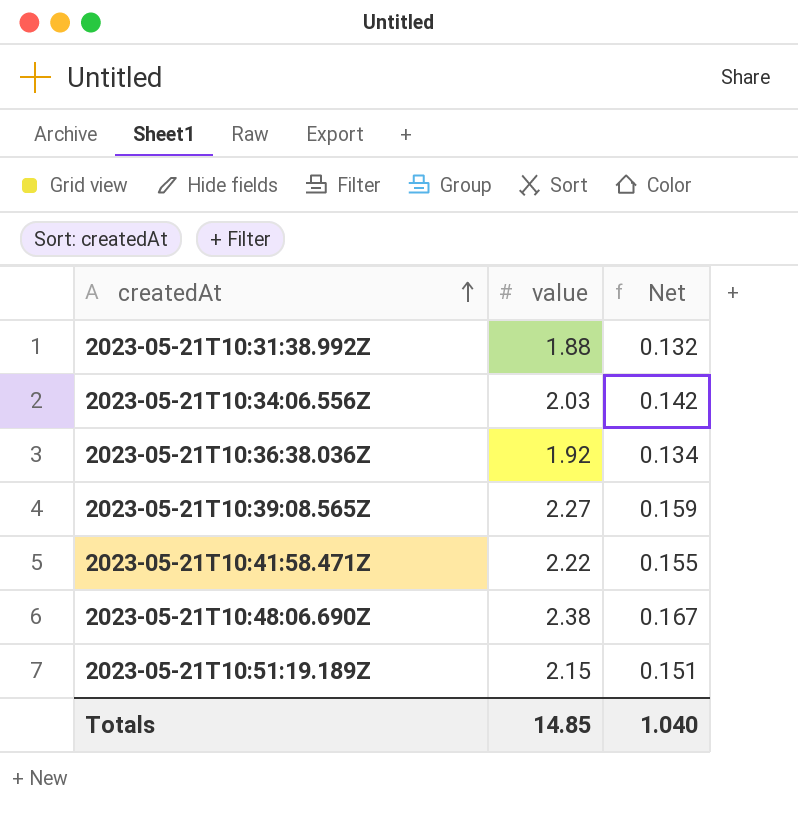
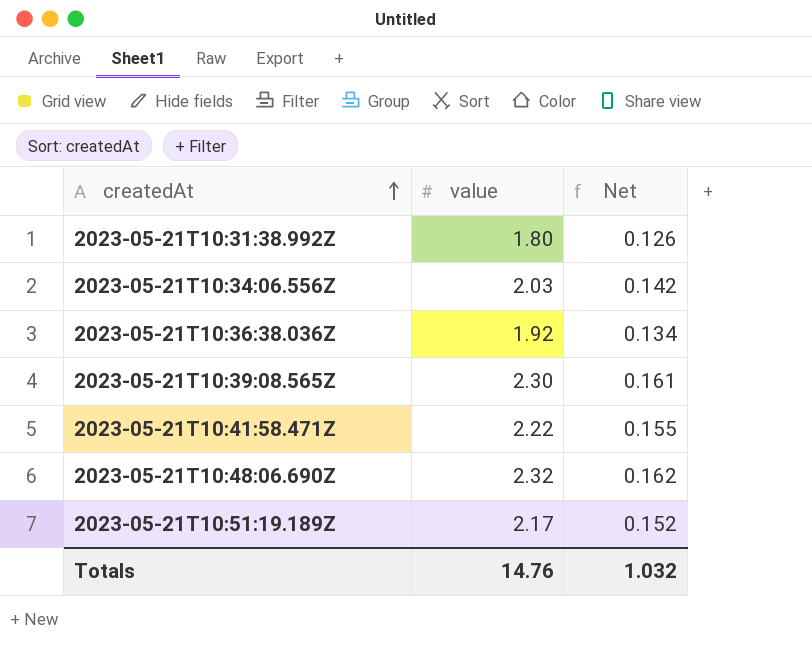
2023-05-21T10:31:38.992Z | value: 1.88 -> 1.80
2023-05-21T10:31:38.992Z | Net: 0.132 -> 0.126
2023-05-21T10:39:08.565Z | value: 2.27 -> 2.30
2023-05-21T10:39:08.565Z | Net: 0.159 -> 0.161
2023-05-21T10:48:06.690Z | value: 2.38 -> 2.32
2023-05-21T10:48:06.690Z | Net: 0.167 -> 0.162
2023-05-21T10:51:19.189Z | value: 2.15 -> 2.17
2023-05-21T10:51:19.189Z | Net: 0.151 -> 0.152
Totals | value: 14.85 -> 14.76
Totals | Net: 1.040 -> 1.032

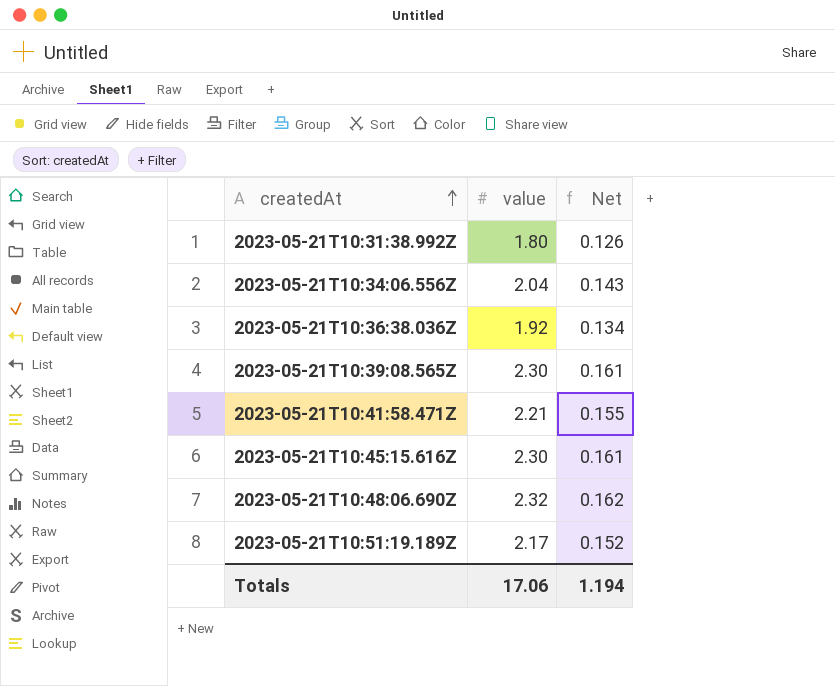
2023-05-21T10:34:06.556Z | value: 2.03 -> 2.04
2023-05-21T10:34:06.556Z | Net: 0.142 -> 0.143
2023-05-21T10:41:58.471Z | value: 2.22 -> 2.21
row 2023-05-21T10:45:15.616Z: none -> 2.30 | 0.161
Totals | value: 14.76 -> 17.06
Totals | Net: 1.032 -> 1.194

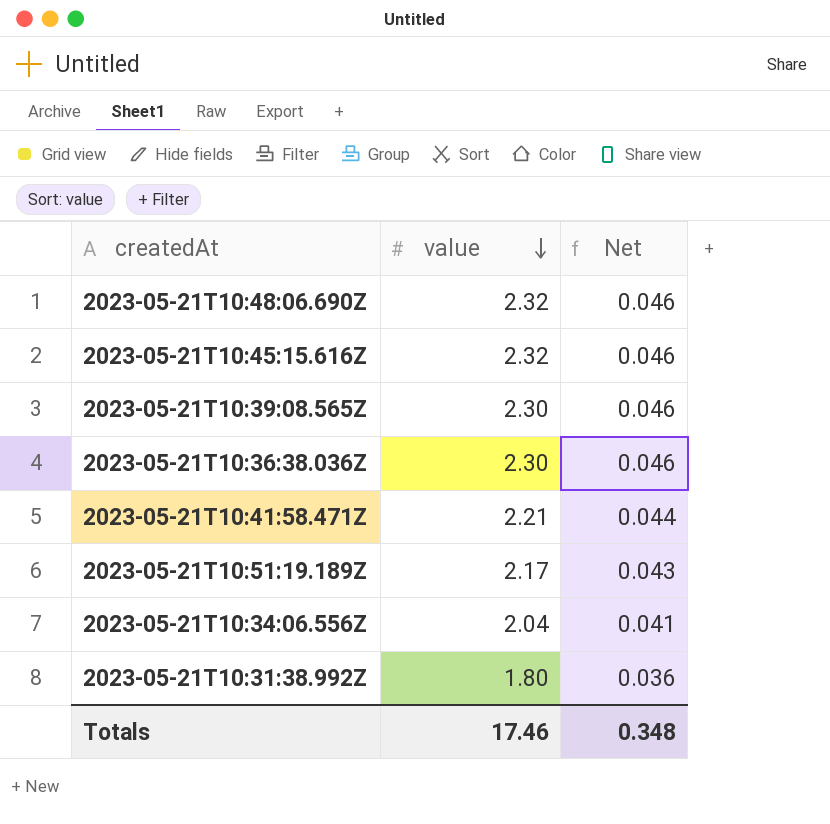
row order: createdAt ascending -> value descending
column Net | formula: [value] * 0.07 -> [value] * 0.02
2023-05-21T10:45:15.616Z | value: 2.30 -> 2.32
2023-05-21T10:36:38.036Z | value: 1.92 -> 2.30
Totals | value: 17.06 -> 17.46
Totals | Net: 1.194 -> 0.348

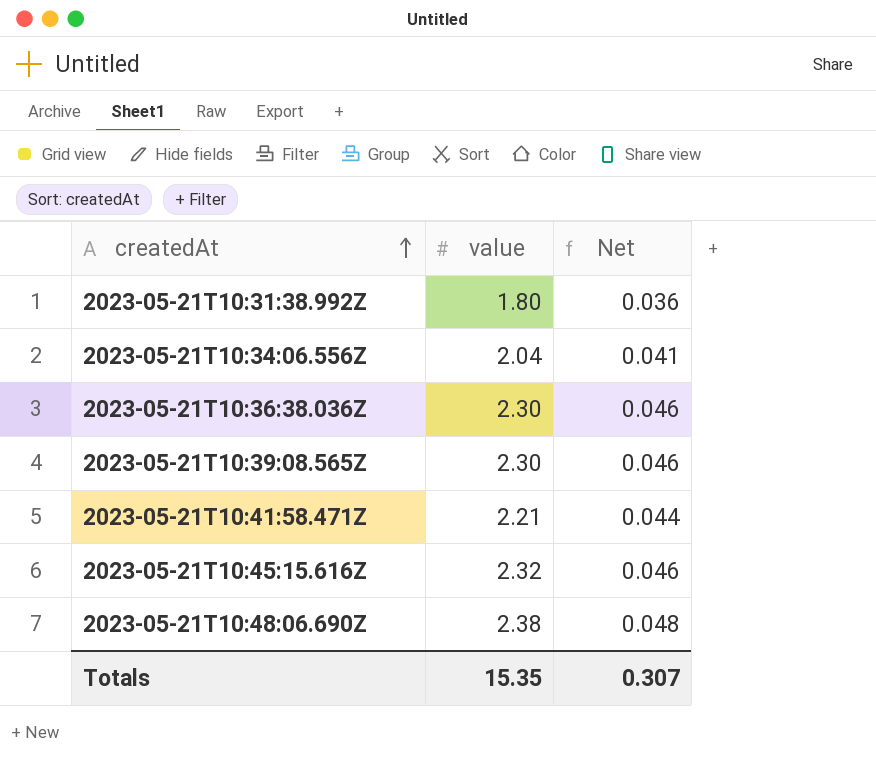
row order: value descending -> createdAt ascending
row 2023-05-21T10:51:19.189Z: 2.17 | 0.043 -> none
2023-05-21T10:48:06.690Z | value: 2.32 -> 2.38
2023-05-21T10:48:06.690Z | Net: 0.046 -> 0.048
Totals | value: 17.46 -> 15.35
Totals | Net: 0.348 -> 0.307

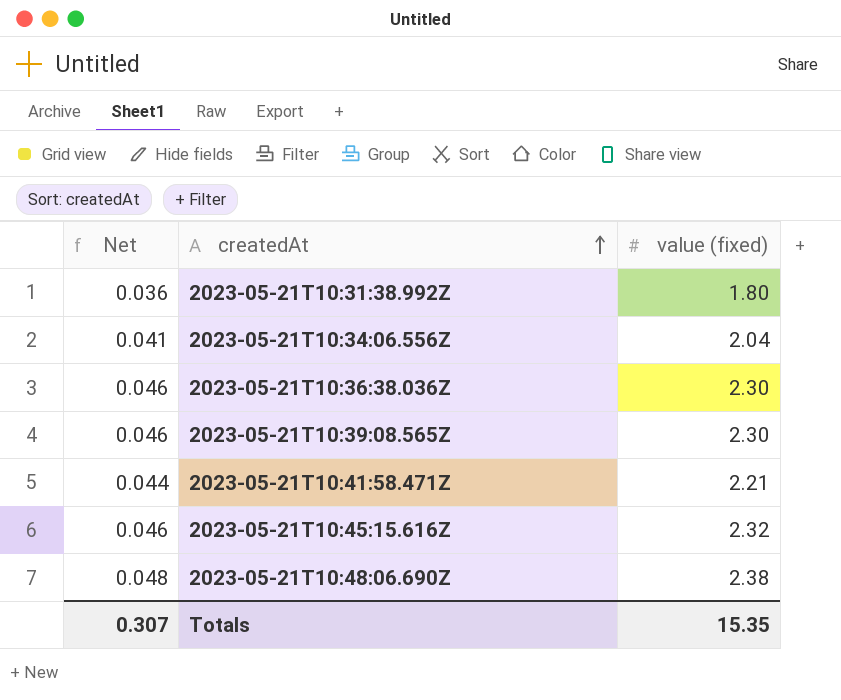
column Net | position: 3 -> 1
column name: value -> value (fixed)

